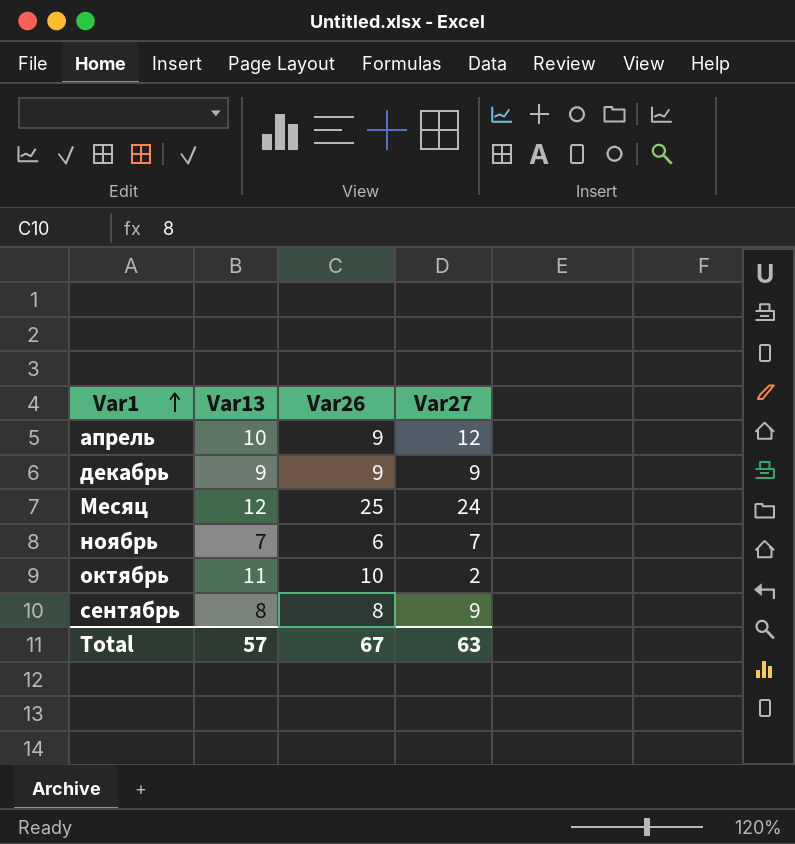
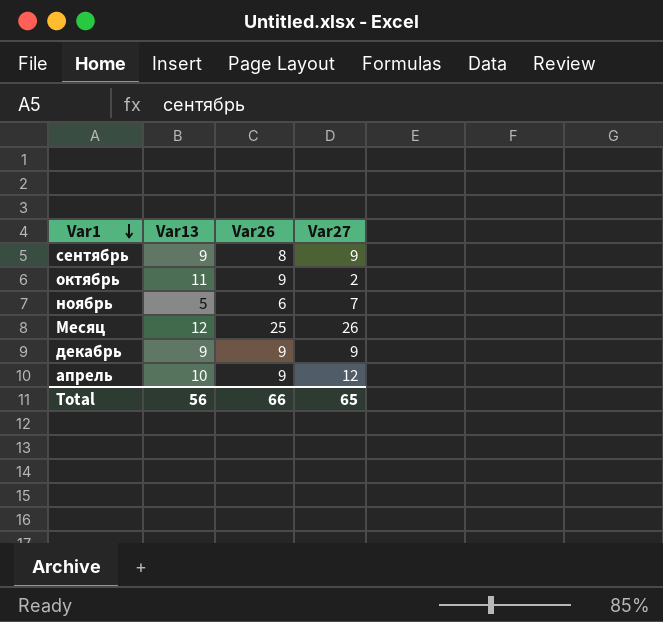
row order: Var1 ascending -> Var1 descending
сентябрь | Var13: 8 -> 9
октябрь | Var26: 10 -> 9
ноябрь | Var13: 7 -> 5
Месяц | Var27: 24 -> 26
Total | Var13: 57 -> 56
Total | Var26: 67 -> 66
Total | Var27: 63 -> 65

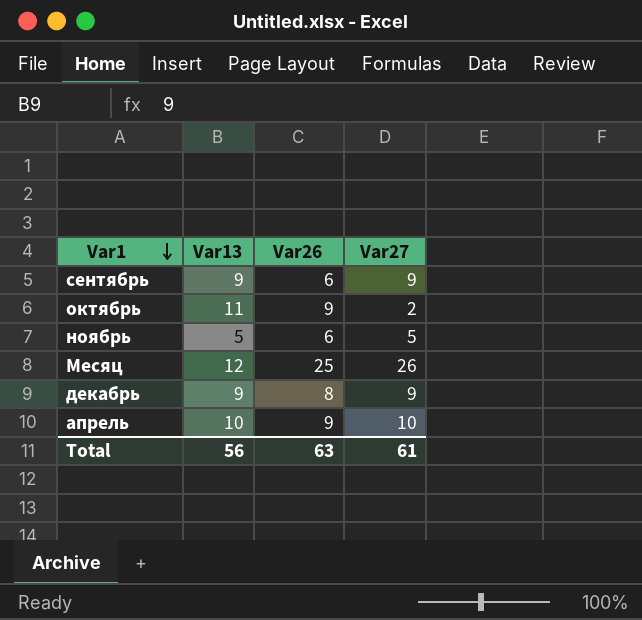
сентябрь | Var26: 8 -> 6
ноябрь | Var27: 7 -> 5
декабрь | Var26: 9 -> 8
апрель | Var27: 12 -> 10
Total | Var26: 66 -> 63
Total | Var27: 65 -> 61

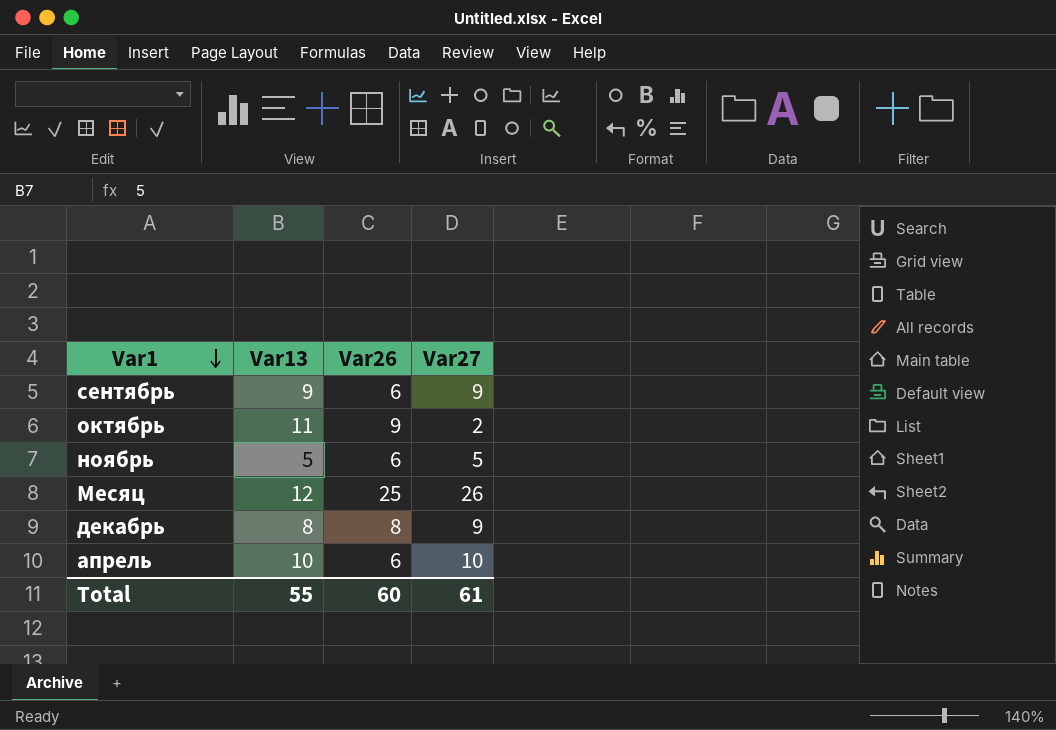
декабрь | Var13: 9 -> 8
апрель | Var26: 9 -> 6
Total | Var13: 56 -> 55
Total | Var26: 63 -> 60

